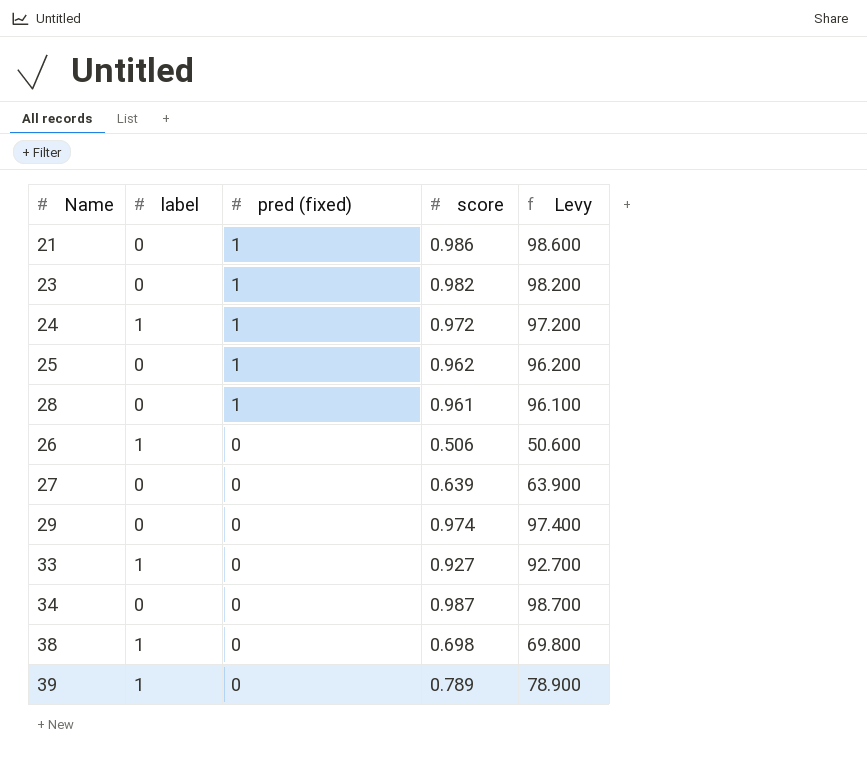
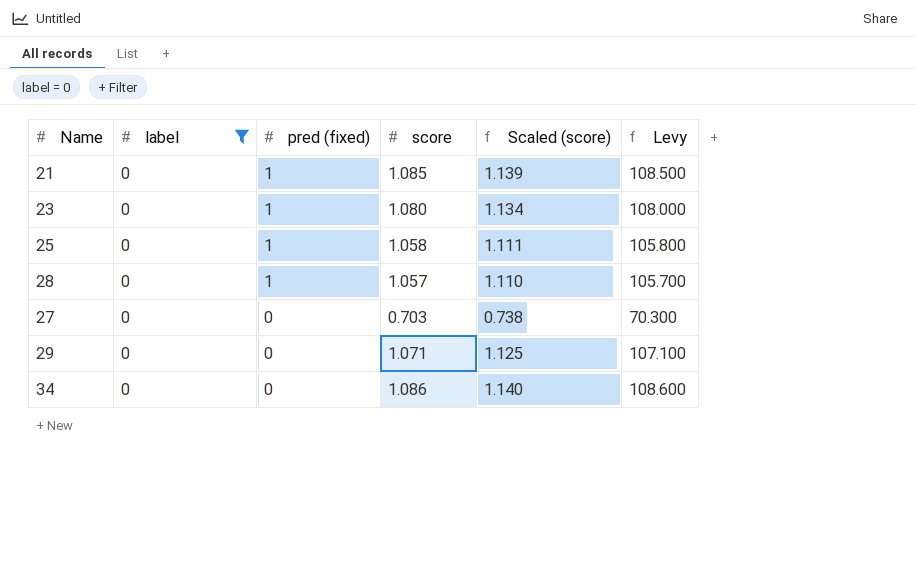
filter: none -> label = 0
column Scaled (score) | formula: none -> [score] * 1.05
21 | score: 0.986 -> 1.085
21 | Levy: 98.600 -> 108.500
23 | score: 0.982 -> 1.080
23 | Levy: 98.200 -> 108.000
25 | score: 0.962 -> 1.058
25 | Levy: 96.200 -> 105.800
28 | score: 0.961 -> 1.057
28 | Levy: 96.100 -> 105.700
27 | score: 0.639 -> 0.703
27 | Levy: 63.900 -> 70.300
29 | score: 0.974 -> 1.071
29 | Levy: 97.400 -> 107.100
34 | score: 0.987 -> 1.086
34 | Levy: 98.700 -> 108.600

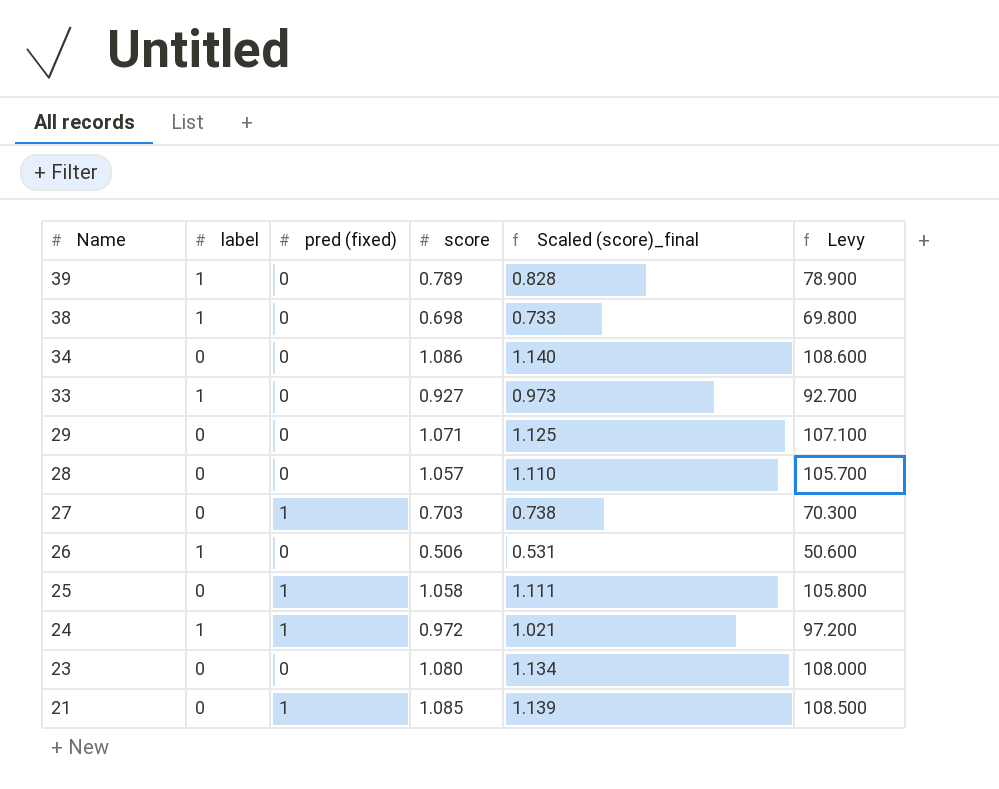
filter: label = 0 -> none
row order: pred (fixed) descending -> Name descending
column name: Scaled (score) -> Scaled (score)_final
28 | pred (fixed): 1 -> 0
27 | pred (fixed): 0 -> 1
23 | pred (fixed): 1 -> 0

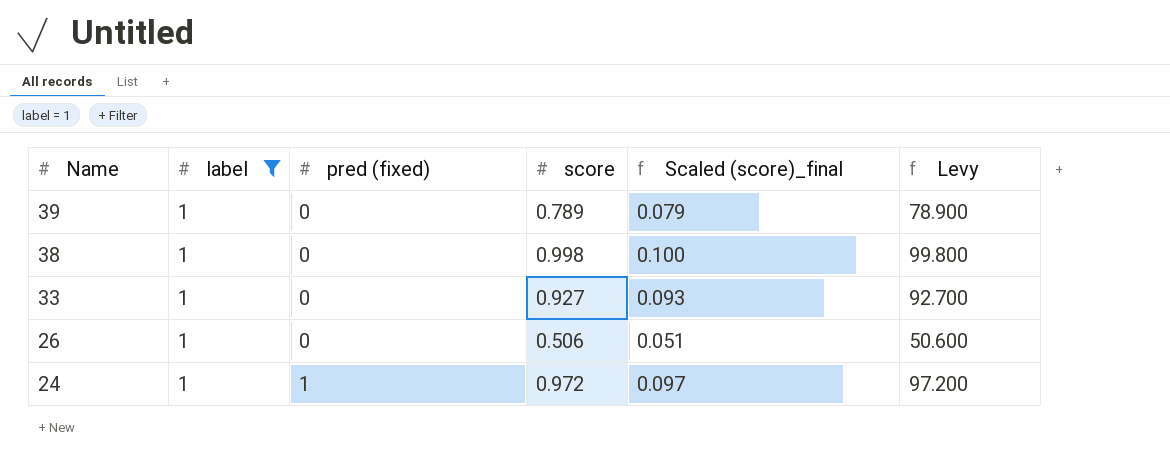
filter: none -> label = 1
column Scaled (score)_final | formula: [score] * 1.05 -> [score] * 0.1
38 | score: 0.698 -> 0.998
38 | Levy: 69.800 -> 99.800

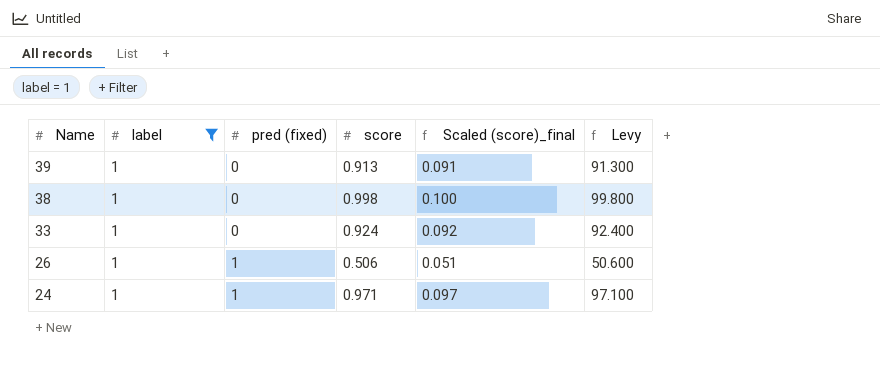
39 | score: 0.789 -> 0.913
39 | Scaled (score)_final: 0.079 -> 0.091
39 | Levy: 78.900 -> 91.300
33 | score: 0.927 -> 0.924
33 | Scaled (score)_final: 0.093 -> 0.092
33 | Levy: 92.700 -> 92.400
26 | pred (fixed): 0 -> 1
24 | score: 0.972 -> 0.971
24 | Levy: 97.200 -> 97.100

